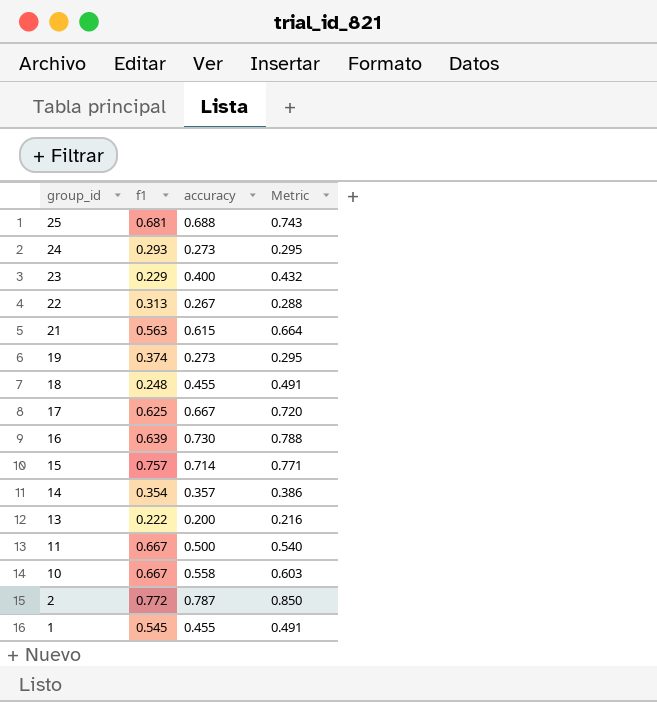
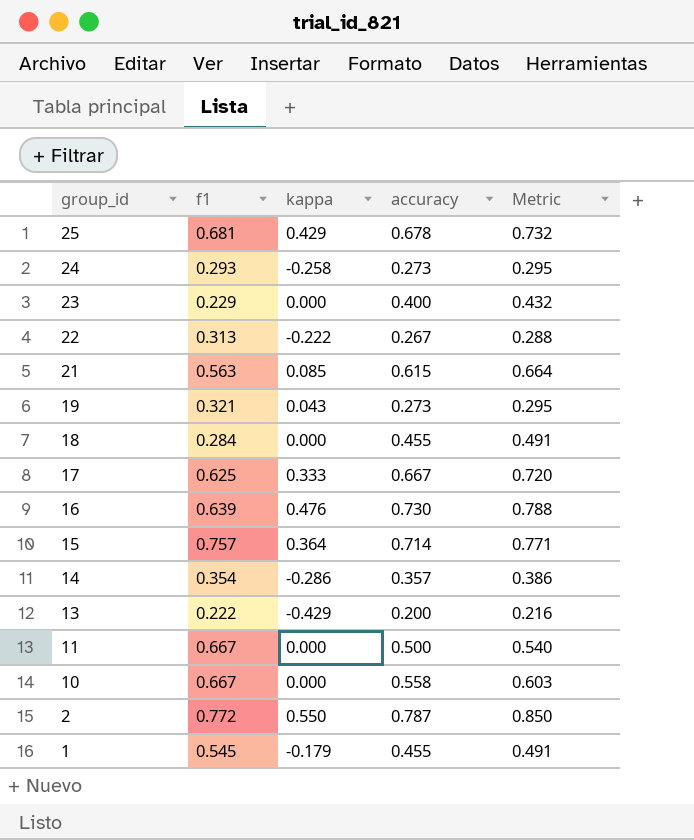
column kappa | position: none -> 3
25 | accuracy: 0.688 -> 0.678
25 | Metric: 0.743 -> 0.732
19 | f1: 0.374 -> 0.321
18 | f1: 0.248 -> 0.284

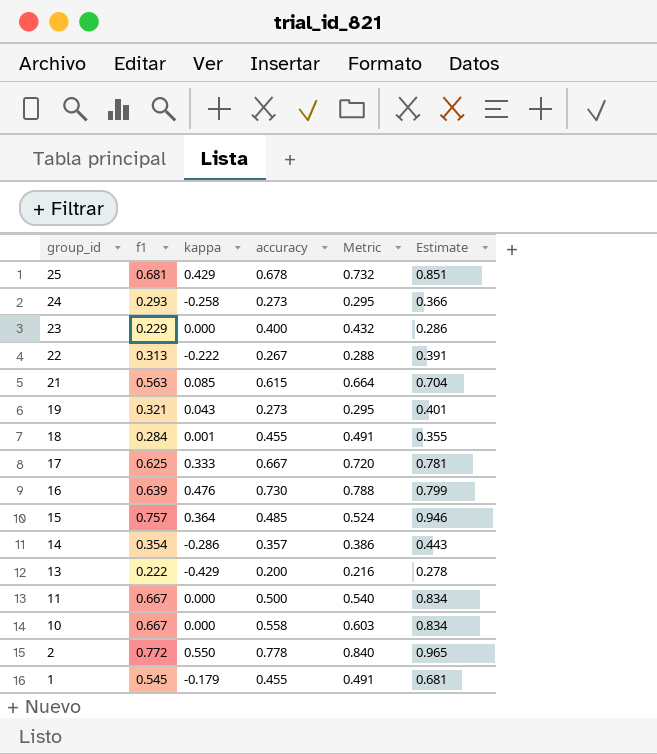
column Estimate | formula: none -> [f1] * 1.25
18 | kappa: 0.000 -> 0.001
15 | accuracy: 0.714 -> 0.485
15 | Metric: 0.771 -> 0.524
2 | accuracy: 0.787 -> 0.778
2 | Metric: 0.850 -> 0.840

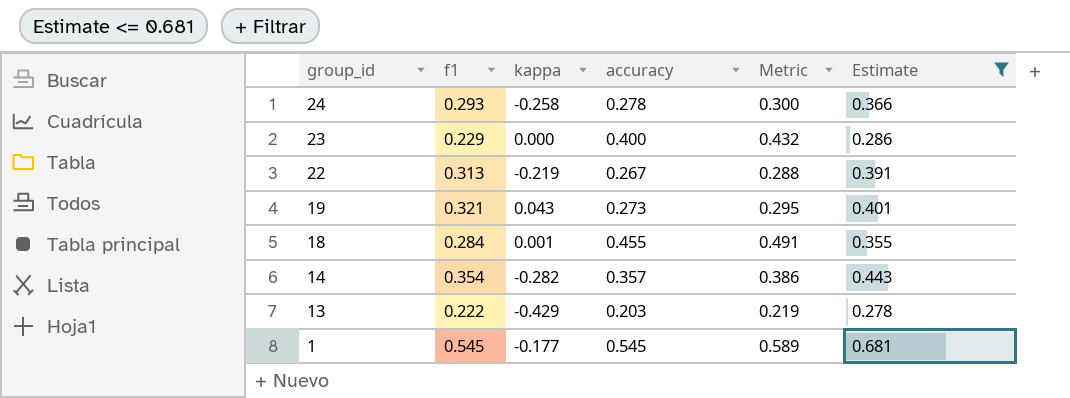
filter: none -> Estimate <= 0.681
24 | accuracy: 0.273 -> 0.278
24 | Metric: 0.295 -> 0.300
22 | kappa: -0.222 -> -0.219
14 | kappa: -0.286 -> -0.282
13 | accuracy: 0.200 -> 0.203
13 | Metric: 0.216 -> 0.219
1 | kappa: -0.179 -> -0.177
1 | accuracy: 0.455 -> 0.545
1 | Metric: 0.491 -> 0.589

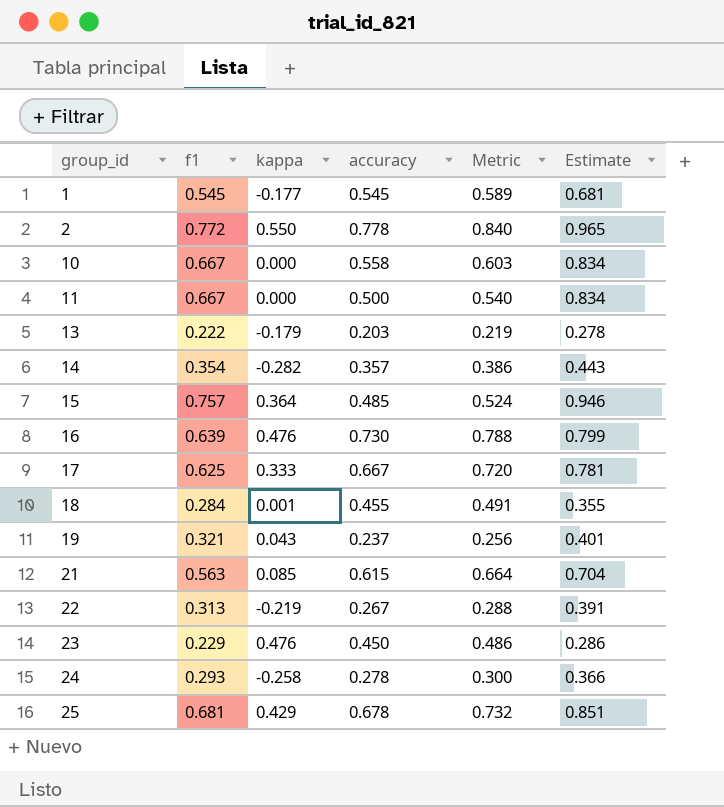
filter: Estimate <= 0.681 -> none
row order: group_id descending -> group_id ascending
13 | kappa: -0.429 -> -0.179
19 | accuracy: 0.273 -> 0.237
19 | Metric: 0.295 -> 0.256
23 | kappa: 0.000 -> 0.476
23 | accuracy: 0.400 -> 0.450
23 | Metric: 0.432 -> 0.486

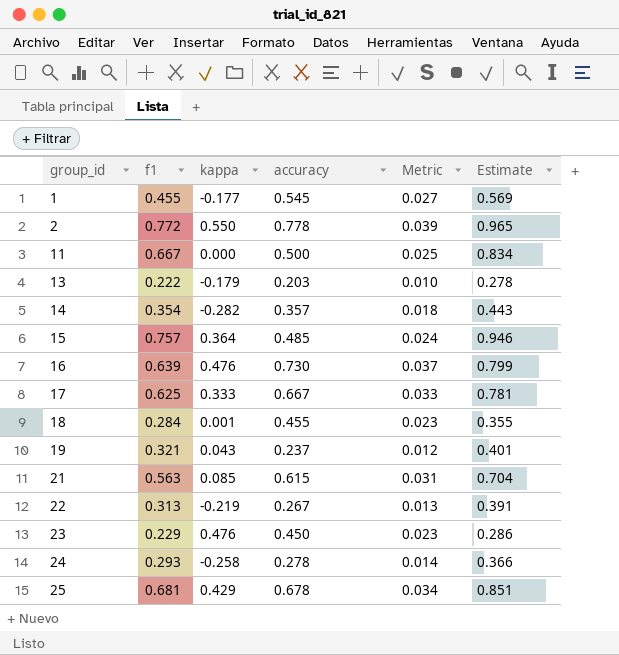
column Metric | formula: [accuracy] * 1.08 -> [accuracy] * 0.05
row 10: 0.667 | 0.000 | 0.558 | 0.603 | 0.834 -> none
1 | f1: 0.545 -> 0.455
1 | Estimate: 0.681 -> 0.569

